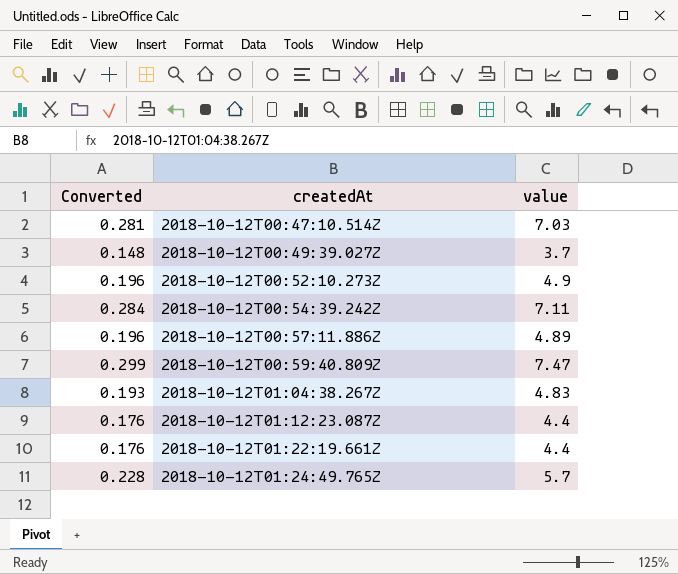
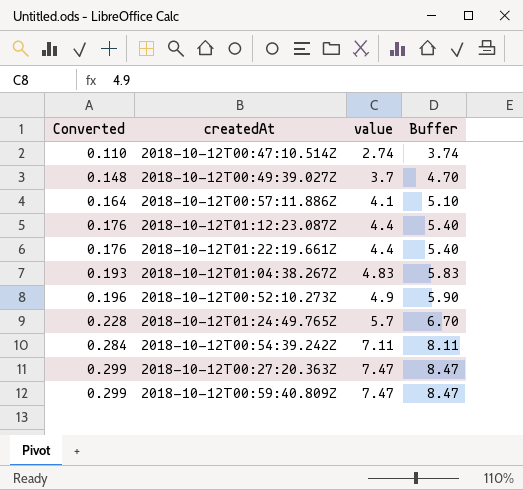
row order: createdAt ascending -> Converted ascending
column Buffer | formula: none -> [value] + 1
2018-10-12T00:47:10.514Z | Converted: 0.281 -> 0.110
2018-10-12T00:47:10.514Z | value: 7.03 -> 2.74
2018-10-12T00:57:11.886Z | Converted: 0.196 -> 0.164
2018-10-12T00:57:11.886Z | value: 4.89 -> 4.1
row 2018-10-12T00:27:20.363Z: none -> 0.299 | 7.47 | 8.47

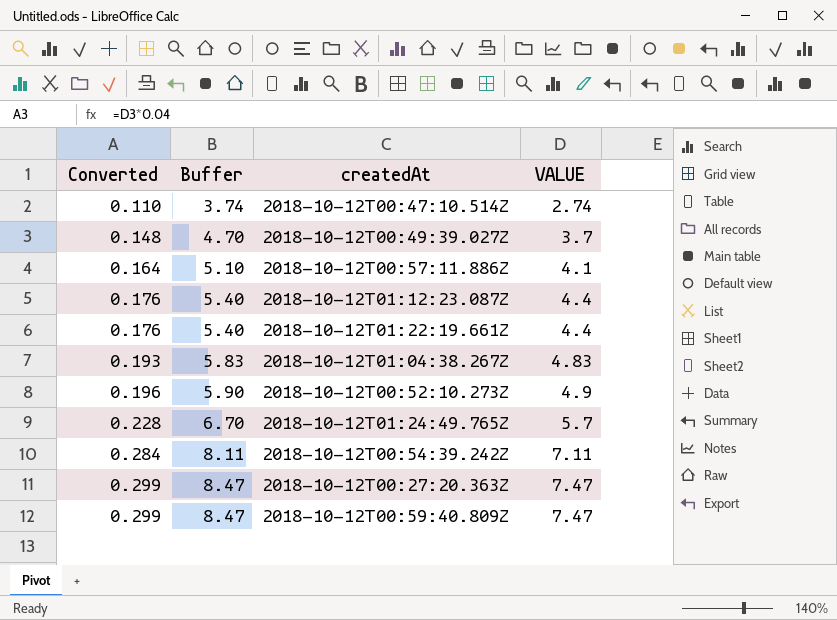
column Buffer | position: 4 -> 2
column name: value -> VALUE

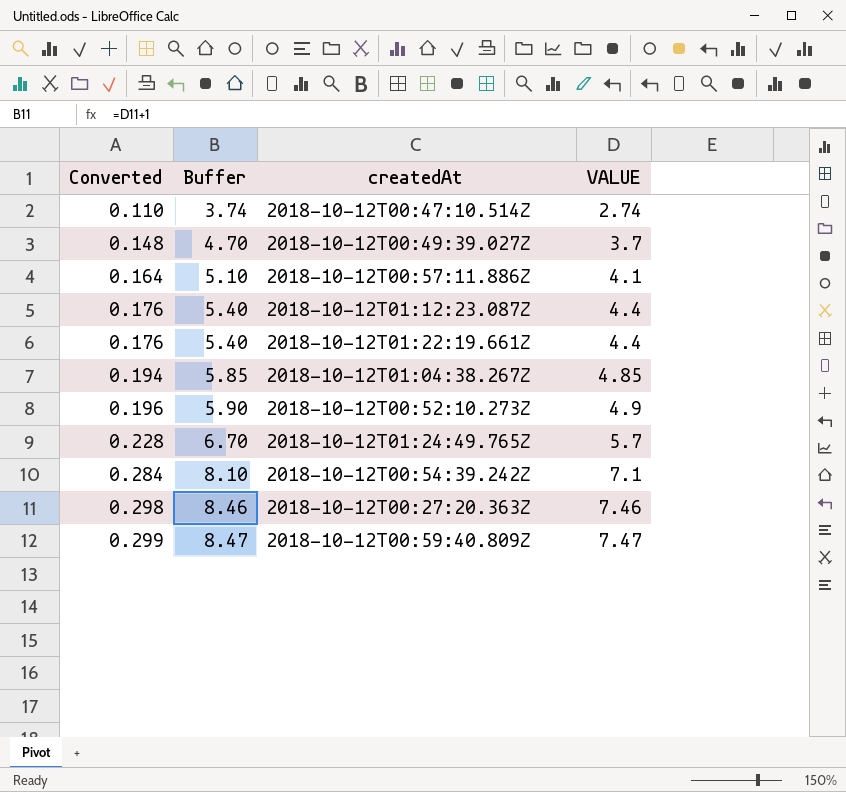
2018-10-12T01:04:38.267Z | Converted: 0.193 -> 0.194
2018-10-12T01:04:38.267Z | Buffer: 5.83 -> 5.85
2018-10-12T01:04:38.267Z | VALUE: 4.83 -> 4.85
2018-10-12T00:54:39.242Z | Buffer: 8.11 -> 8.10
2018-10-12T00:54:39.242Z | VALUE: 7.11 -> 7.1
2018-10-12T00:27:20.363Z | Converted: 0.299 -> 0.298
2018-10-12T00:27:20.363Z | Buffer: 8.47 -> 8.46
2018-10-12T00:27:20.363Z | VALUE: 7.47 -> 7.46

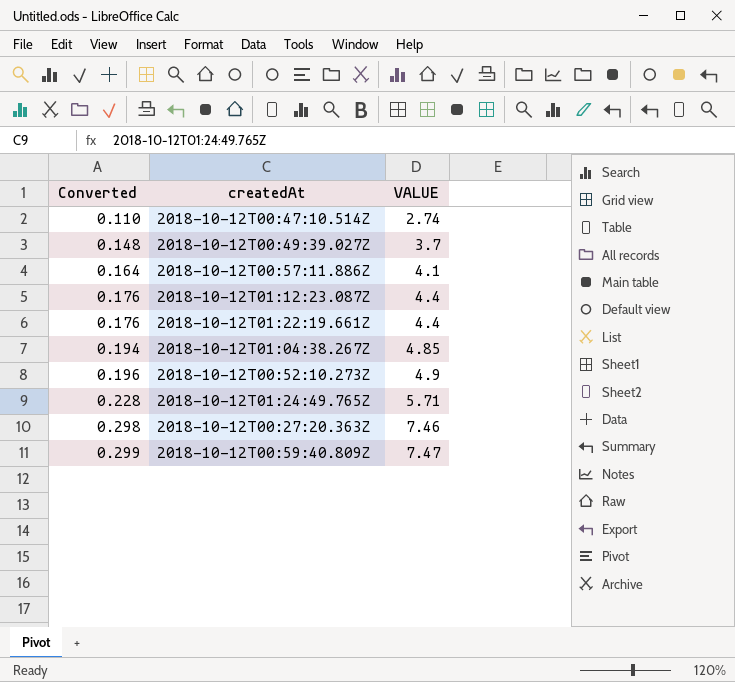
column Buffer | formula: [VALUE] + 1 -> none
row 2018-10-12T00:54:39.242Z: 0.284 | 8.10 | 7.1 -> none
2018-10-12T01:24:49.765Z | VALUE: 5.7 -> 5.71

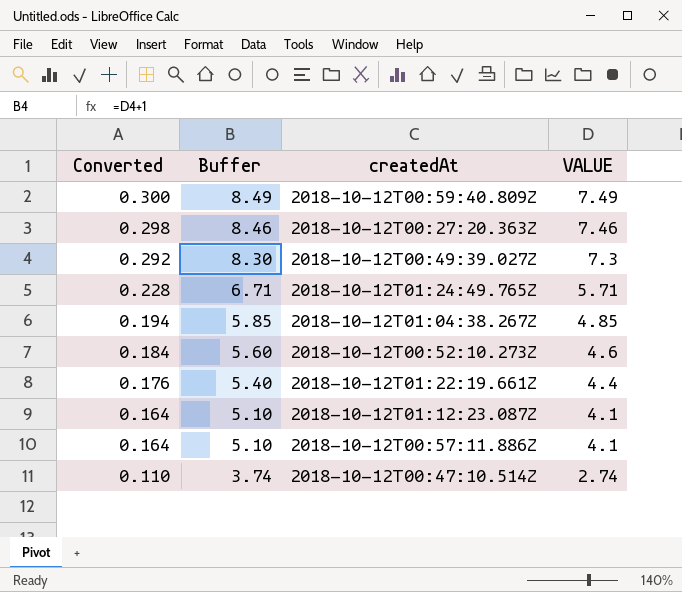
row order: Converted ascending -> Converted descending
column Buffer | formula: none -> [VALUE] + 1
2018-10-12T00:59:40.809Z | Converted: 0.299 -> 0.300
2018-10-12T00:59:40.809Z | VALUE: 7.47 -> 7.49
2018-10-12T00:49:39.027Z | Converted: 0.148 -> 0.292
2018-10-12T00:49:39.027Z | VALUE: 3.7 -> 7.3
2018-10-12T00:52:10.273Z | Converted: 0.196 -> 0.184
2018-10-12T00:52:10.273Z | VALUE: 4.9 -> 4.6
2018-10-12T01:12:23.087Z | Converted: 0.176 -> 0.164
2018-10-12T01:12:23.087Z | VALUE: 4.4 -> 4.1

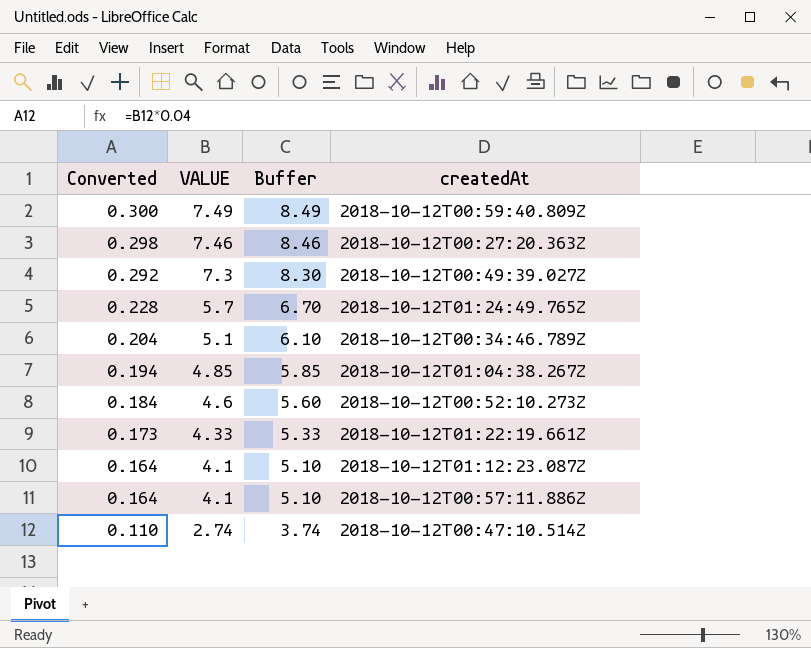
column VALUE | position: 4 -> 2
2018-10-12T01:24:49.765Z | VALUE: 5.71 -> 5.7
2018-10-12T01:24:49.765Z | Buffer: 6.71 -> 6.70
row 2018-10-12T00:34:46.789Z: none -> 0.204 | 5.1 | 6.10
2018-10-12T01:22:19.661Z | Converted: 0.176 -> 0.173
2018-10-12T01:22:19.661Z | VALUE: 4.4 -> 4.33
2018-10-12T01:22:19.661Z | Buffer: 5.40 -> 5.33

